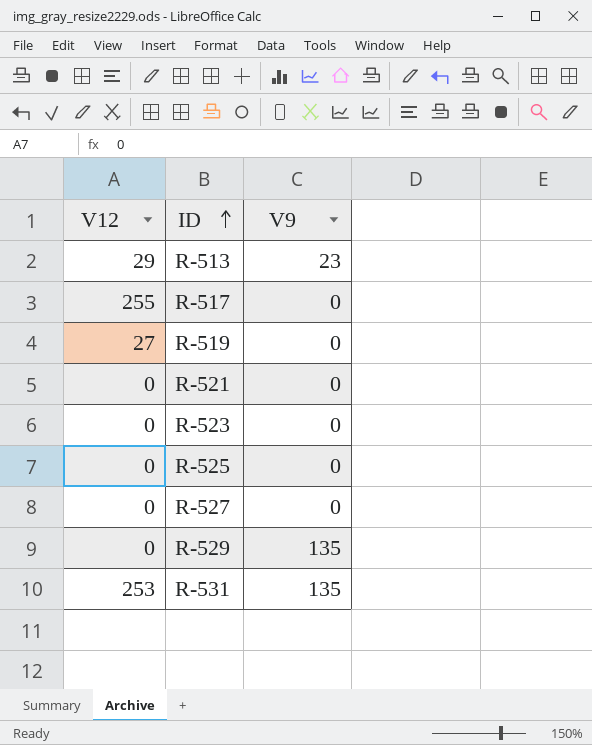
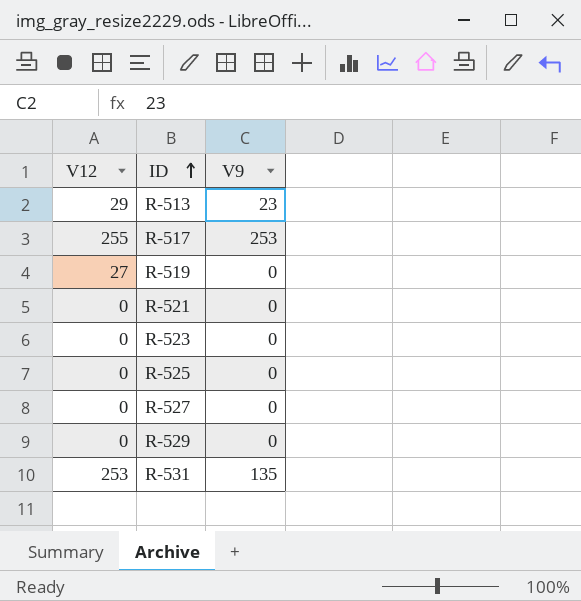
R-517 | V9: 0 -> 253
R-529 | V9: 135 -> 0

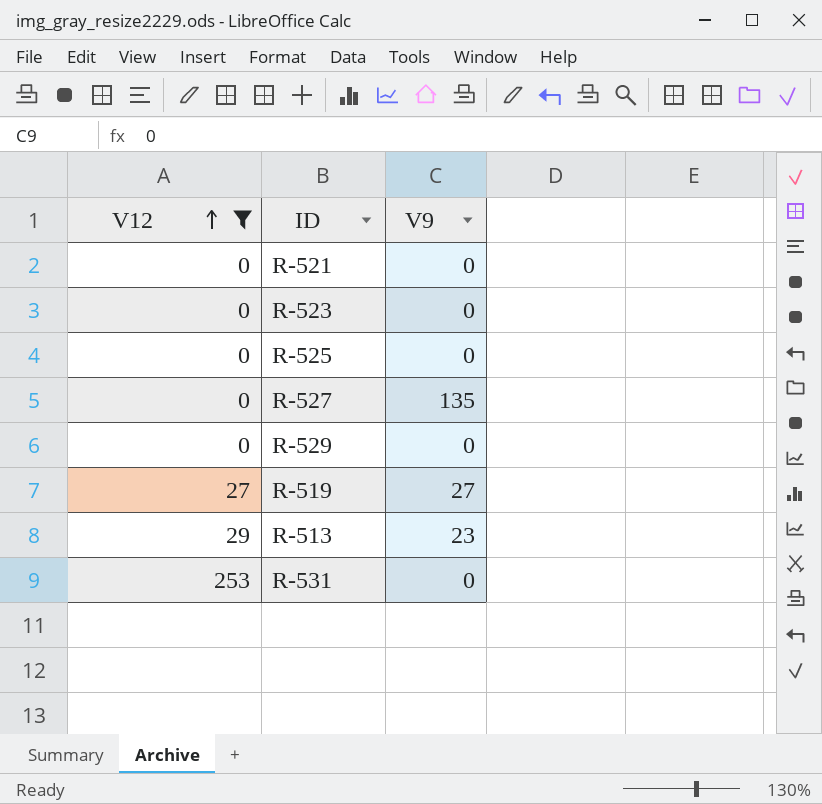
filter: none -> V12 != 255
row order: ID ascending -> V12 ascending
R-527 | V9: 0 -> 135
R-519 | V9: 0 -> 27
R-531 | V9: 135 -> 0

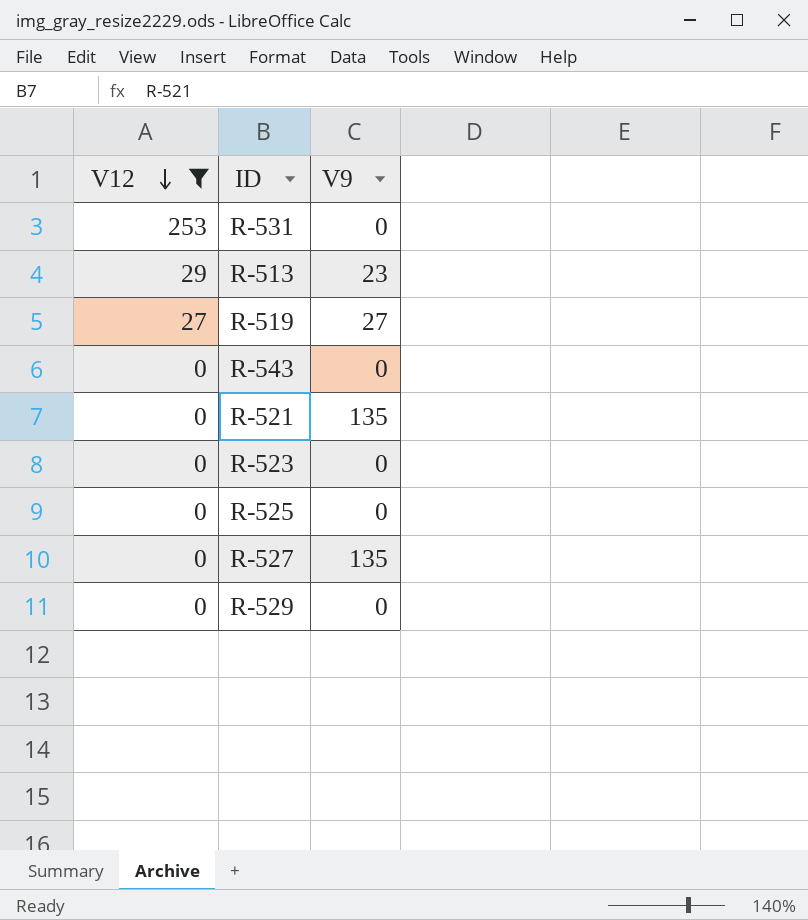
row order: V12 ascending -> V12 descending
row R-543: none -> 0 | 0
R-521 | V9: 0 -> 135

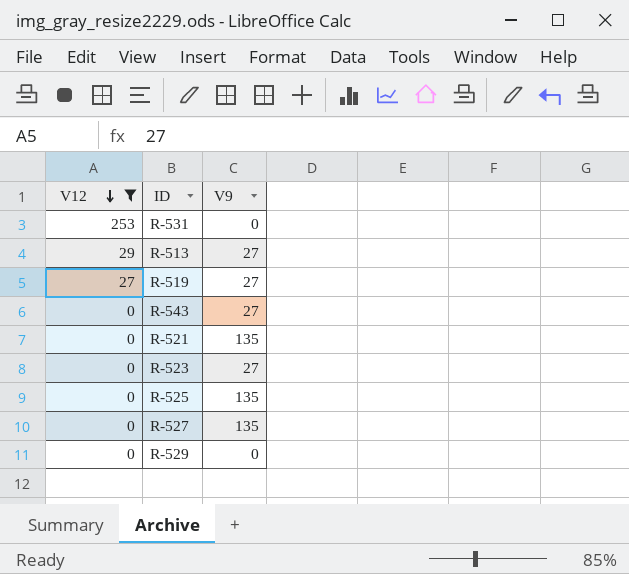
R-513 | V9: 23 -> 27
R-543 | V9: 0 -> 27
R-523 | V9: 0 -> 27
R-525 | V9: 0 -> 135

